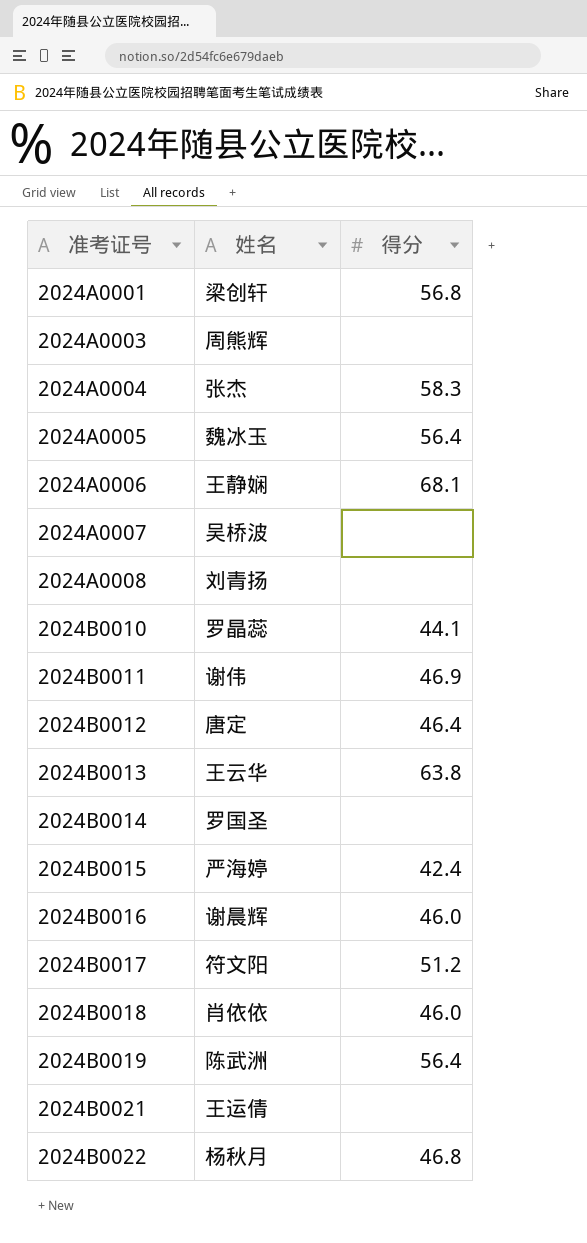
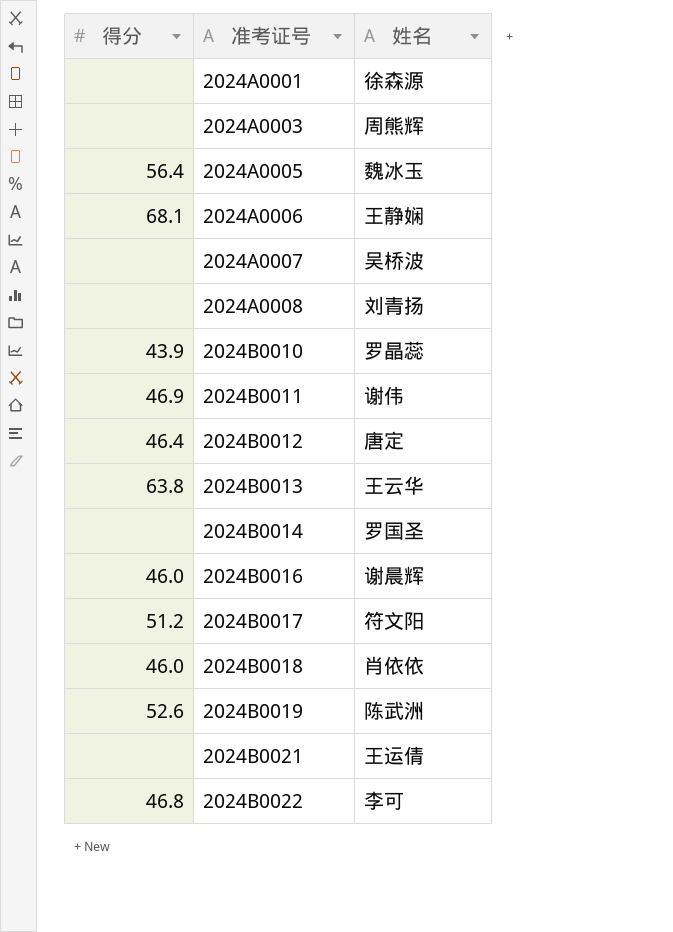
column 得分 | position: 3 -> 1
row 2024A0004: 张杰 | 58.3 -> none
row 2024B0015: 严海婷 | 42.4 -> none
2024A0001 | 得分: 56.8 -> none
2024A0001 | 姓名: 梁创轩 -> 徐森源
2024B0010 | 得分: 44.1 -> 43.9
2024B0019 | 得分: 56.4 -> 52.6
2024B0022 | 姓名: 杨秋月 -> 李可

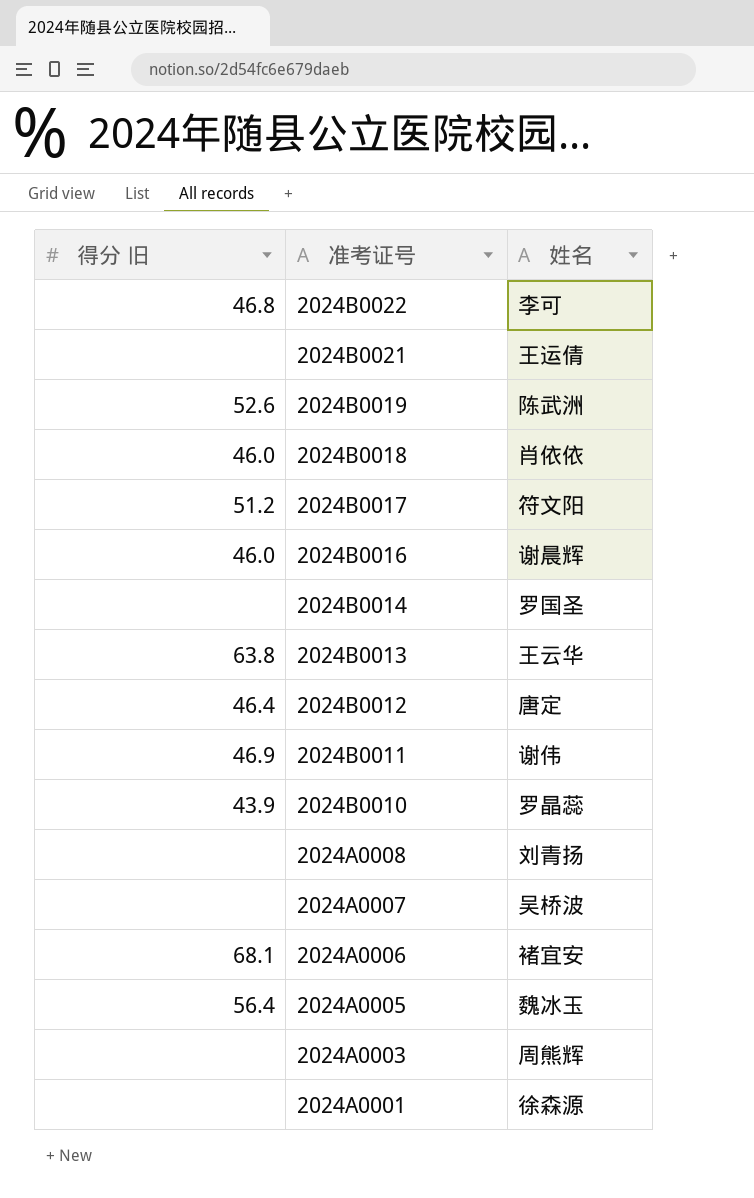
row order: 准考证号 ascending -> 准考证号 descending
column name: 得分 -> 得分 旧
2024A0006 | 姓名: 王静娴 -> 褚宜安

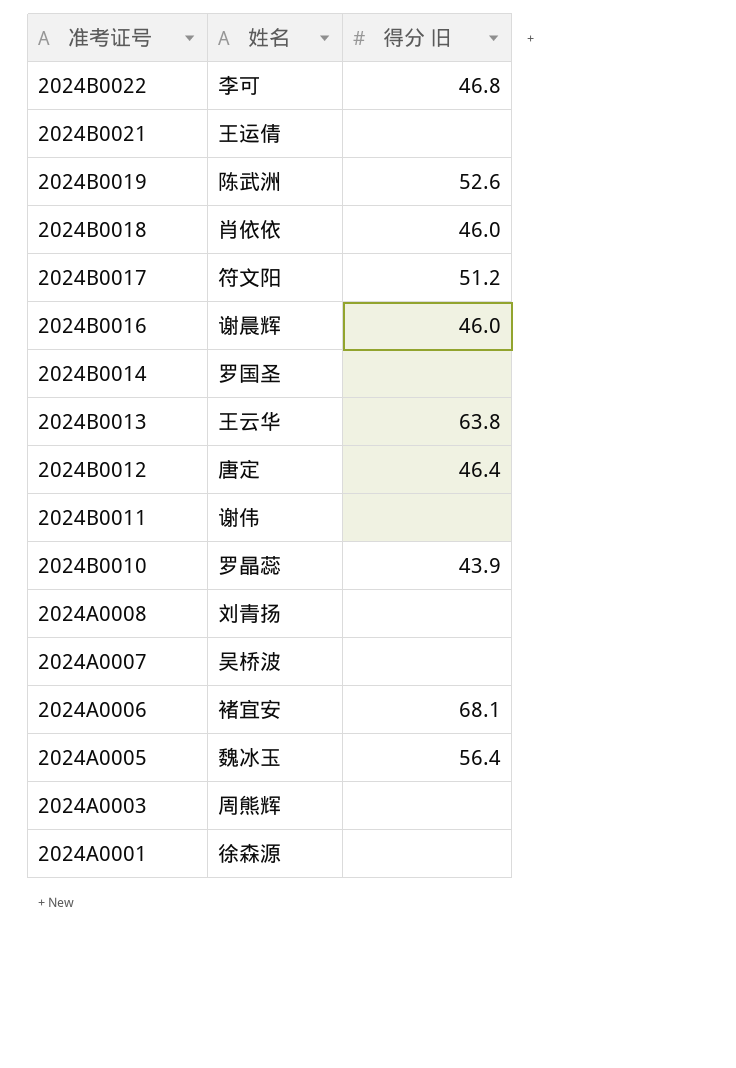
column 得分 旧 | position: 1 -> 3
2024B0011 | 得分 旧: 46.9 -> none

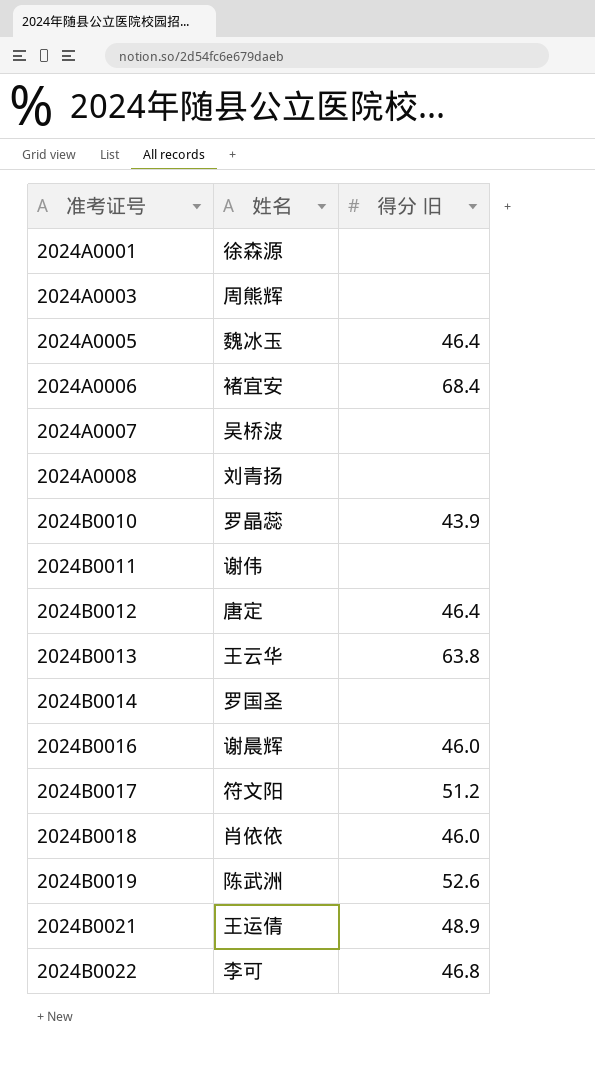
row order: 准考证号 descending -> 准考证号 ascending
2024A0005 | 得分 旧: 56.4 -> 46.4
2024A0006 | 得分 旧: 68.1 -> 68.4
2024B0021 | 得分 旧: none -> 48.9

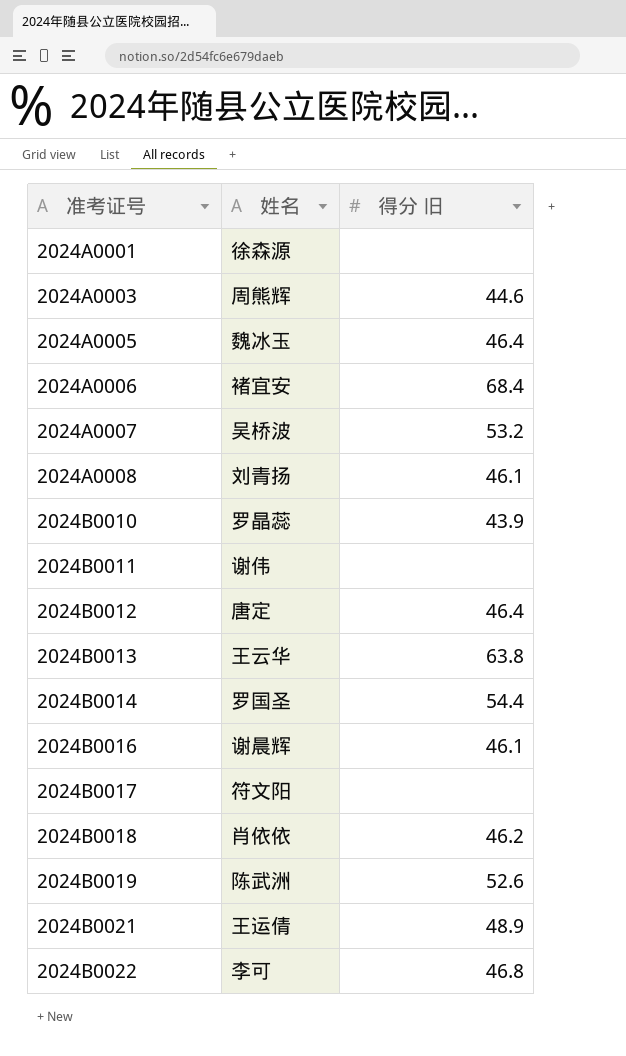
2024A0003 | 得分 旧: none -> 44.6
2024A0007 | 得分 旧: none -> 53.2
2024A0008 | 得分 旧: none -> 46.1
2024B0014 | 得分 旧: none -> 54.4
2024B0016 | 得分 旧: 46.0 -> 46.1
2024B0017 | 得分 旧: 51.2 -> none
2024B0018 | 得分 旧: 46.0 -> 46.2

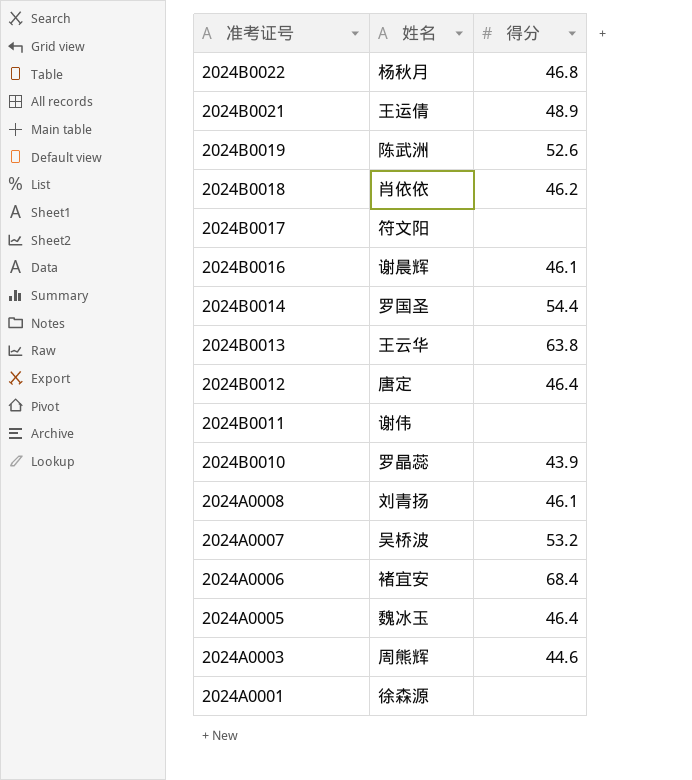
row order: 准考证号 ascending -> 准考证号 descending
column name: 得分 旧 -> 得分
2024B0022 | 姓名: 李可 -> 杨秋月

